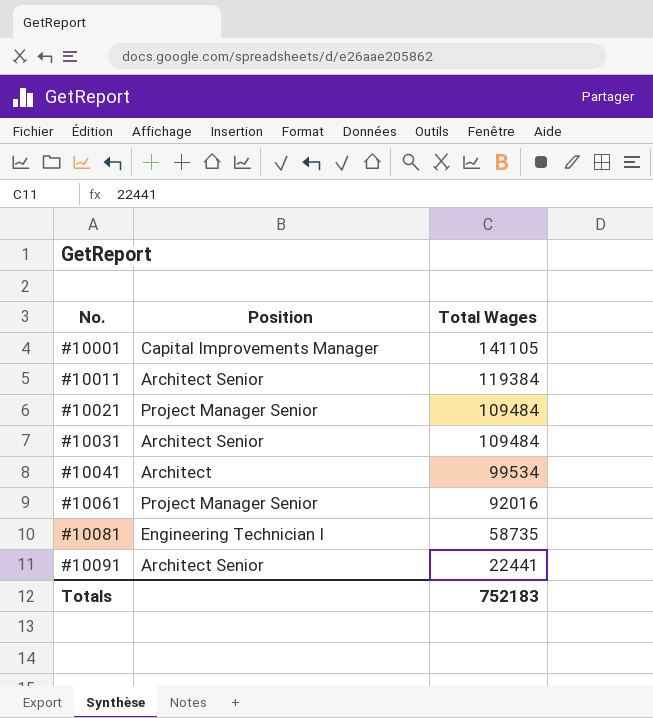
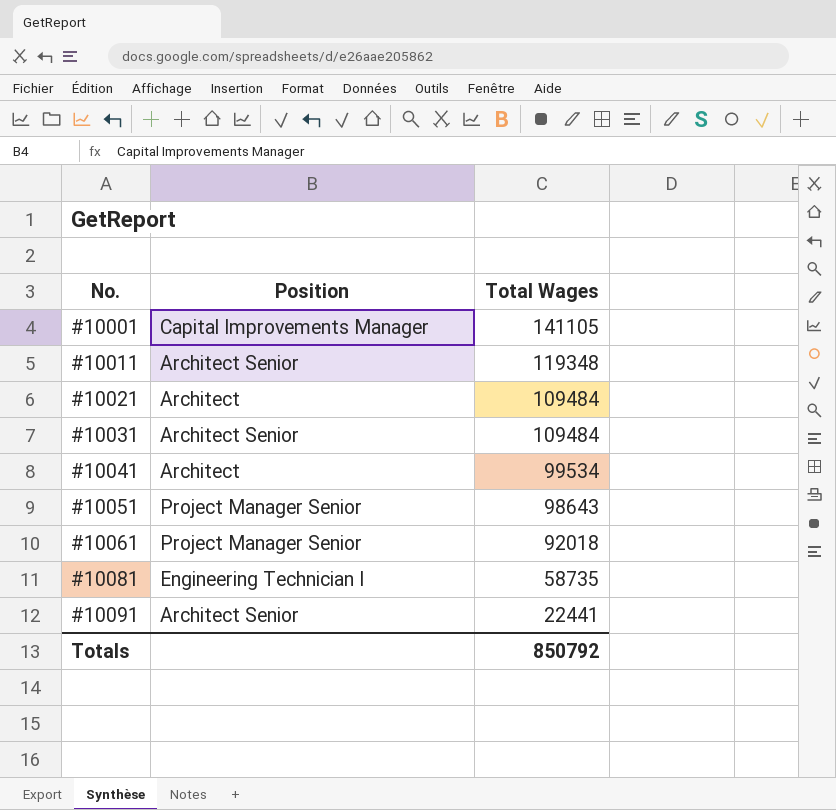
#10011 | Total Wages: 119384 -> 119348
#10021 | Position: Project Manager Senior -> Architect
row #10051: none -> Project Manager Senior | 98643
#10061 | Total Wages: 92016 -> 92018
Totals | Total Wages: 752183 -> 850792

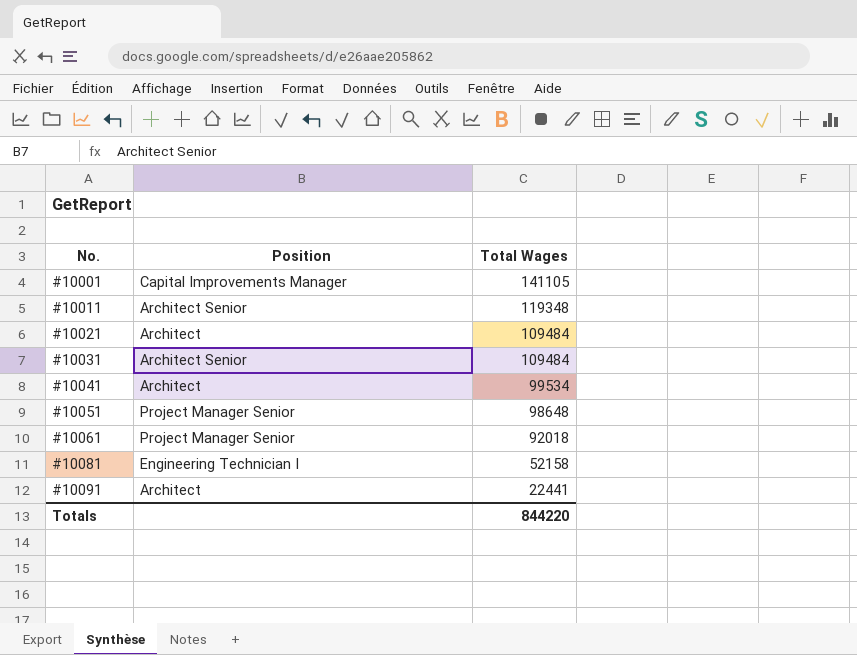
#10051 | Total Wages: 98643 -> 98648
#10081 | Total Wages: 58735 -> 52158
#10091 | Position: Architect Senior -> Architect
Totals | Total Wages: 850792 -> 844220

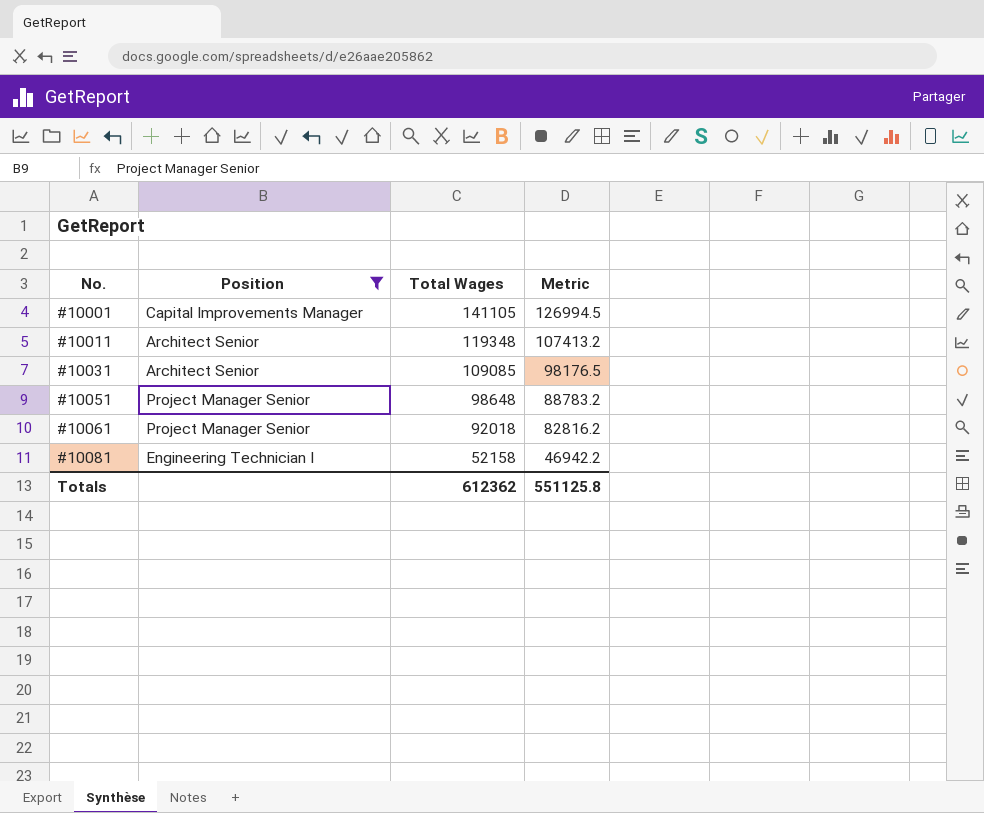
filter: none -> Position != Architect
column Metric | formula: none -> [Total Wages] * 0.9
#10031 | Total Wages: 109484 -> 109085
Totals | Total Wages: 844220 -> 612362

